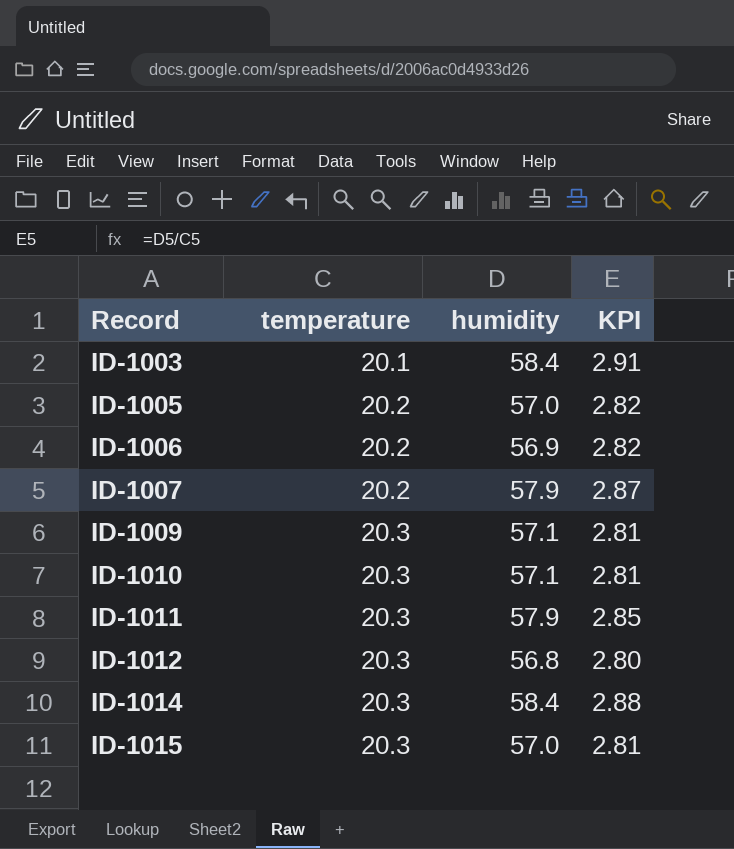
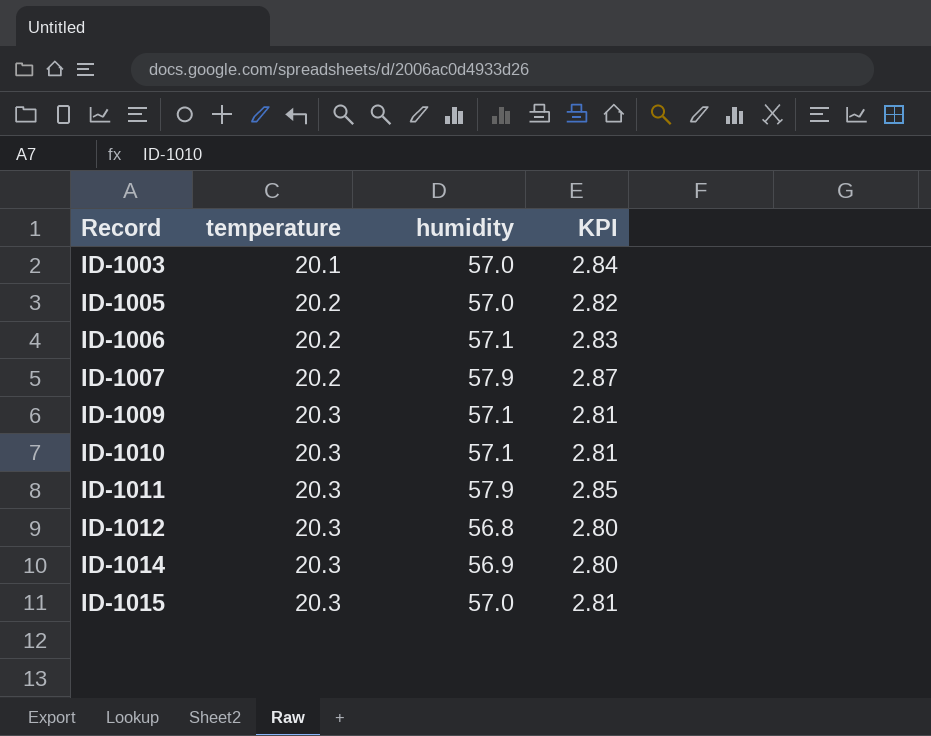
ID-1003 | humidity: 58.4 -> 57.0
ID-1003 | KPI: 2.91 -> 2.84
ID-1006 | humidity: 56.9 -> 57.1
ID-1006 | KPI: 2.82 -> 2.83
ID-1014 | humidity: 58.4 -> 56.9
ID-1014 | KPI: 2.88 -> 2.80

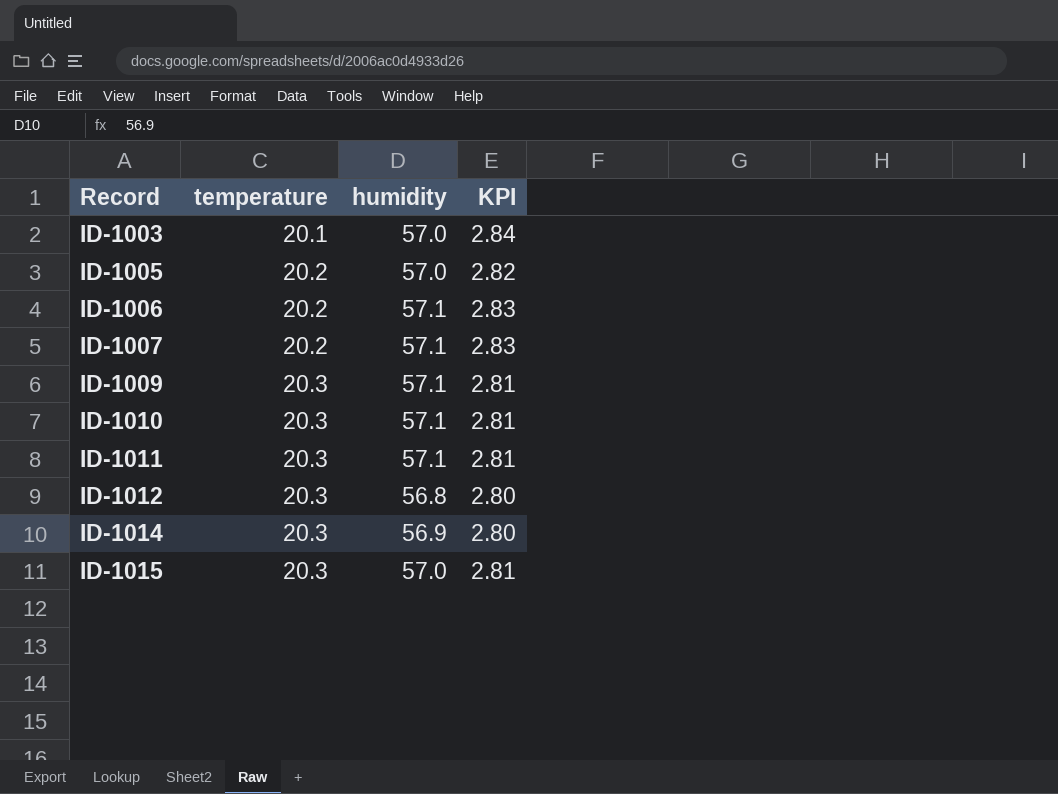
ID-1007 | humidity: 57.9 -> 57.1
ID-1007 | KPI: 2.87 -> 2.83
ID-1011 | humidity: 57.9 -> 57.1
ID-1011 | KPI: 2.85 -> 2.81

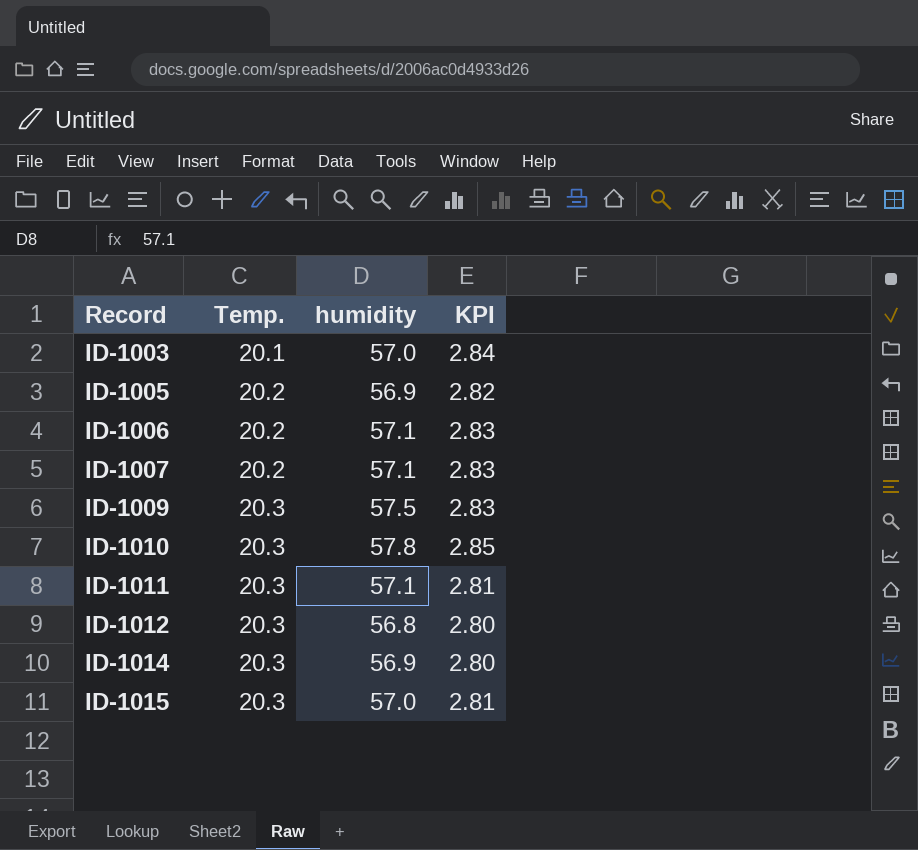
column name: temperature -> Temp.
ID-1005 | humidity: 57.0 -> 56.9
ID-1009 | humidity: 57.1 -> 57.5
ID-1009 | KPI: 2.81 -> 2.83
ID-1010 | humidity: 57.1 -> 57.8
ID-1010 | KPI: 2.81 -> 2.85

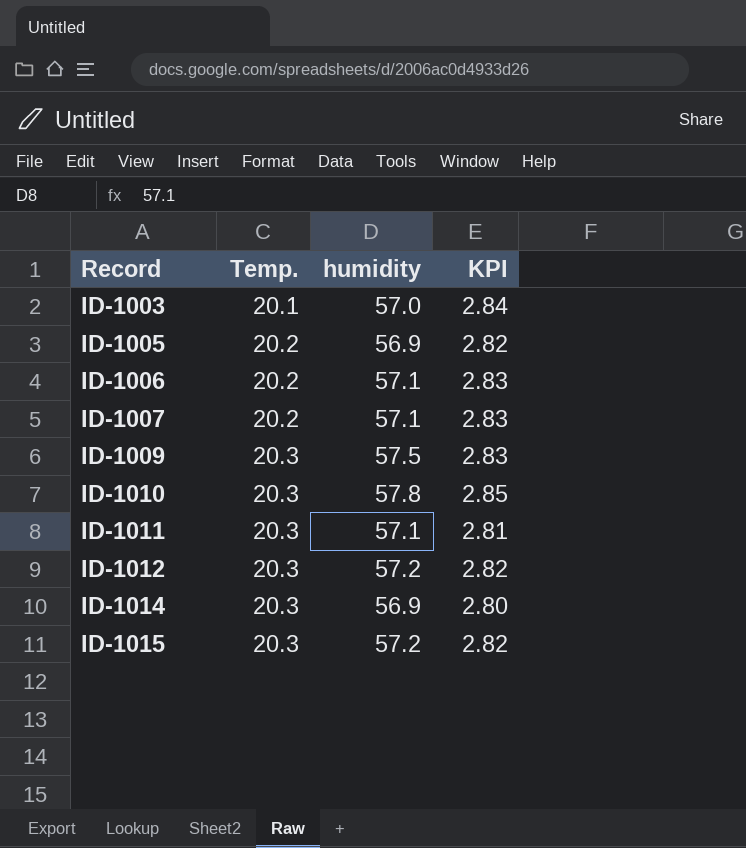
ID-1012 | humidity: 56.8 -> 57.2
ID-1012 | KPI: 2.80 -> 2.82
ID-1015 | humidity: 57.0 -> 57.2
ID-1015 | KPI: 2.81 -> 2.82

